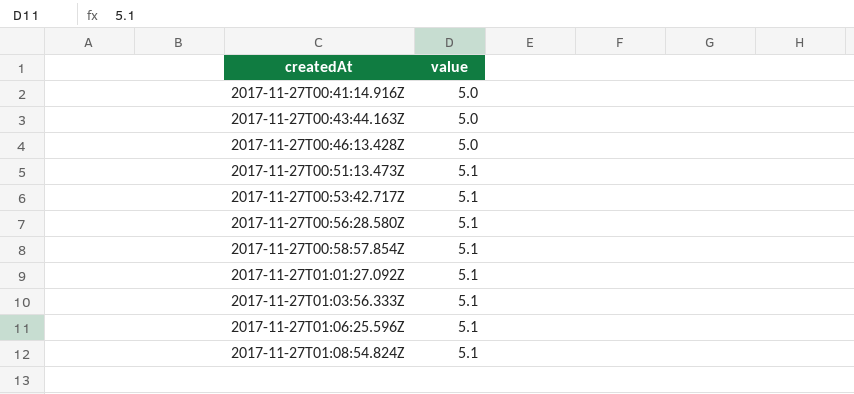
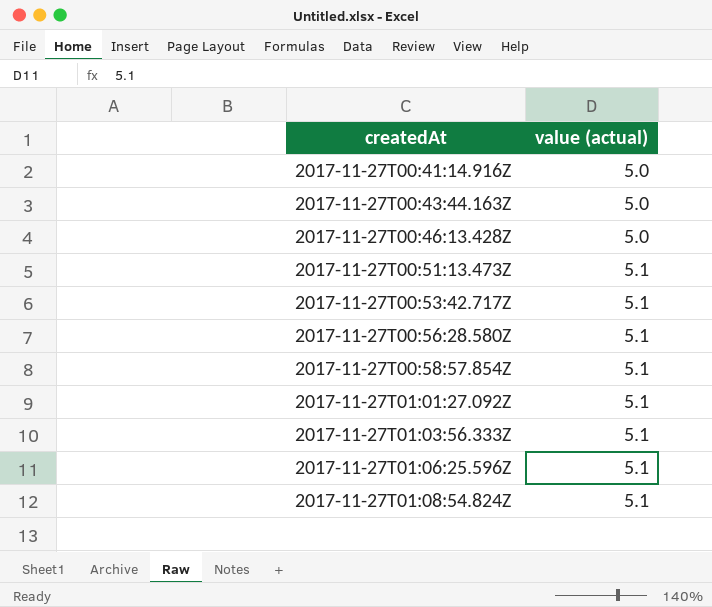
column name: value -> value (actual)

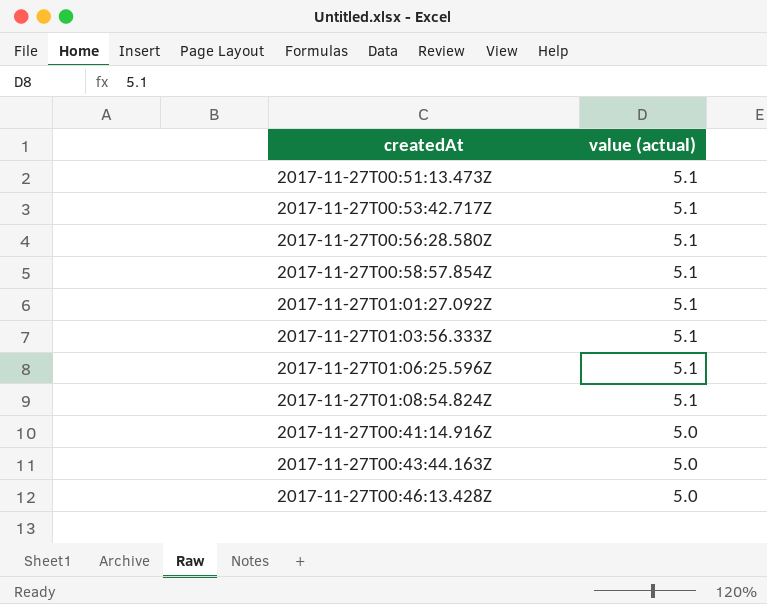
row order: createdAt ascending -> value (actual) descending

